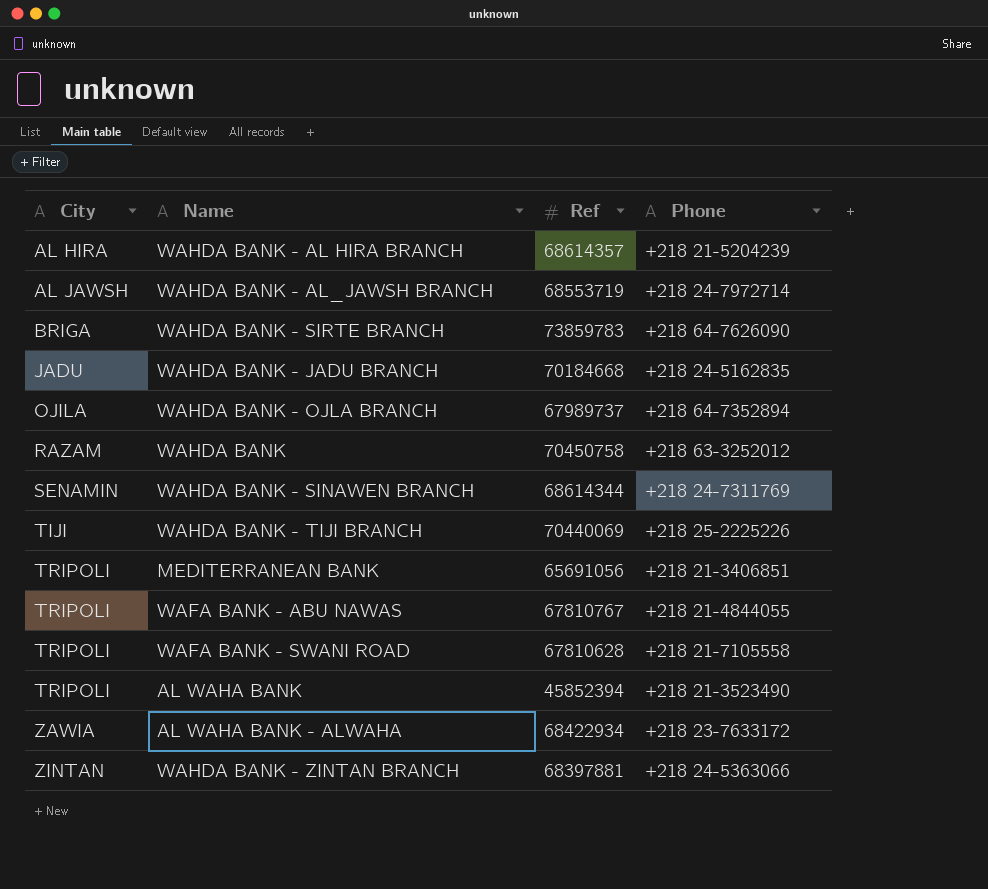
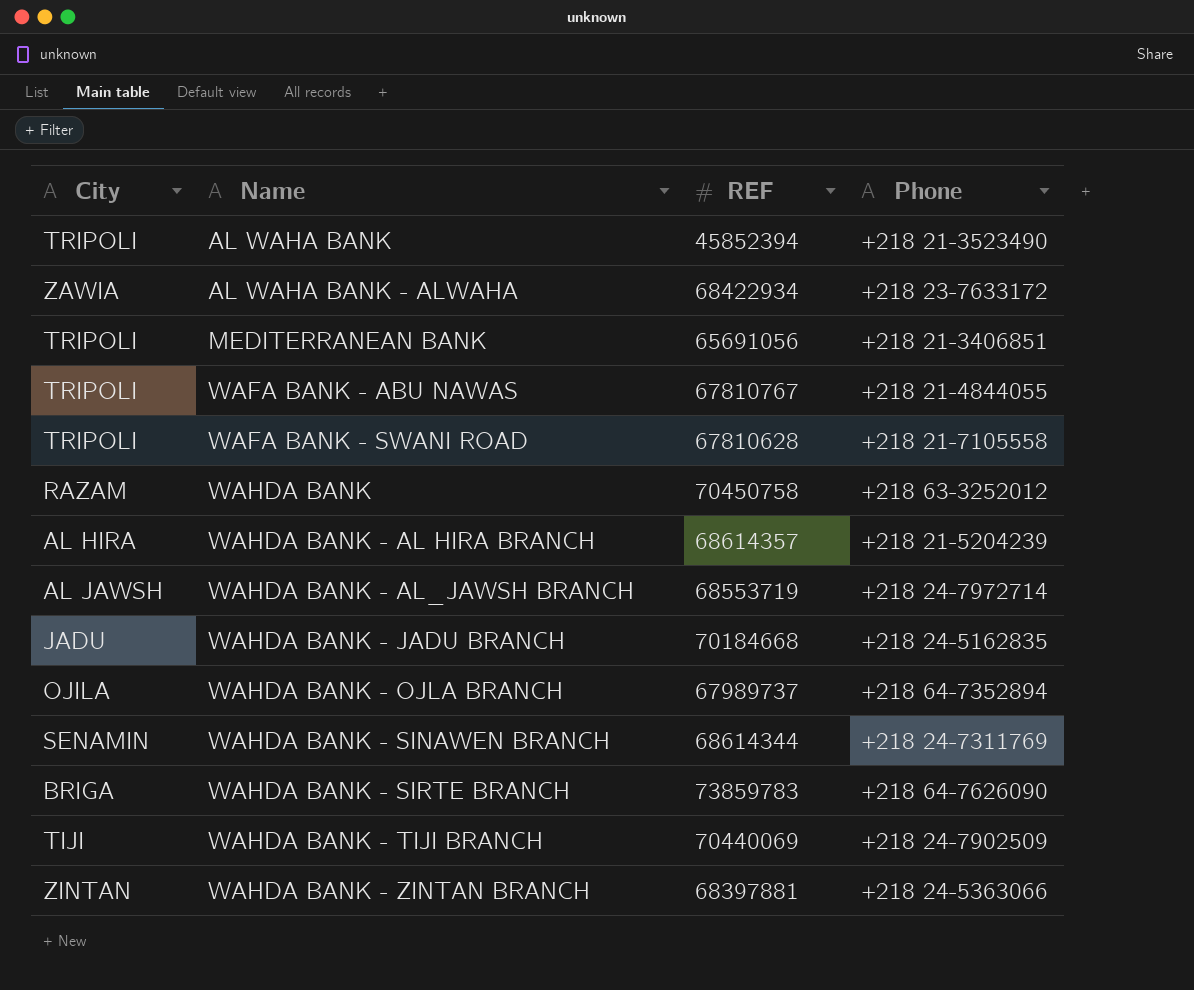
row order: City ascending -> Name ascending
column name: Ref -> REF
WAHDA BANK - TIJI BRANCH | Phone: +218 25-2225226 -> +218 24-7902509

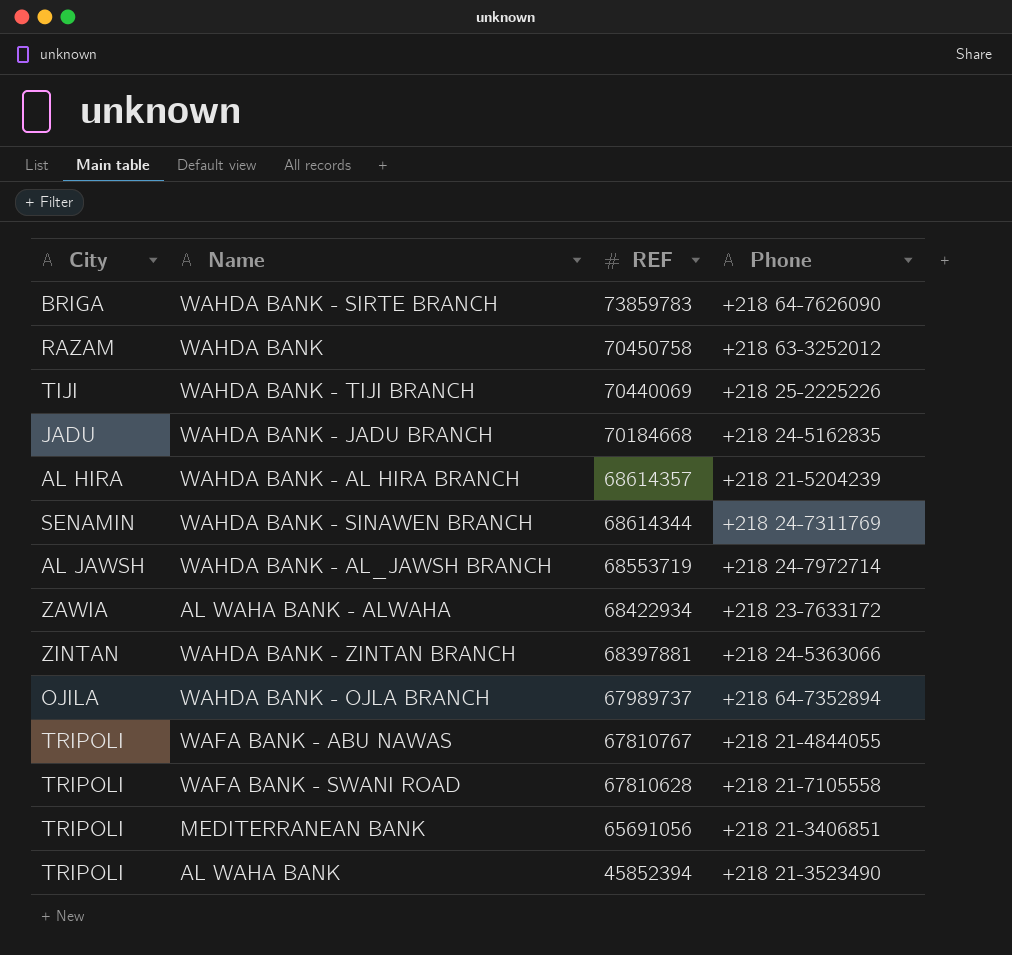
row order: Name ascending -> REF descending
WAHDA BANK - TIJI BRANCH | Phone: +218 24-7902509 -> +218 25-2225226

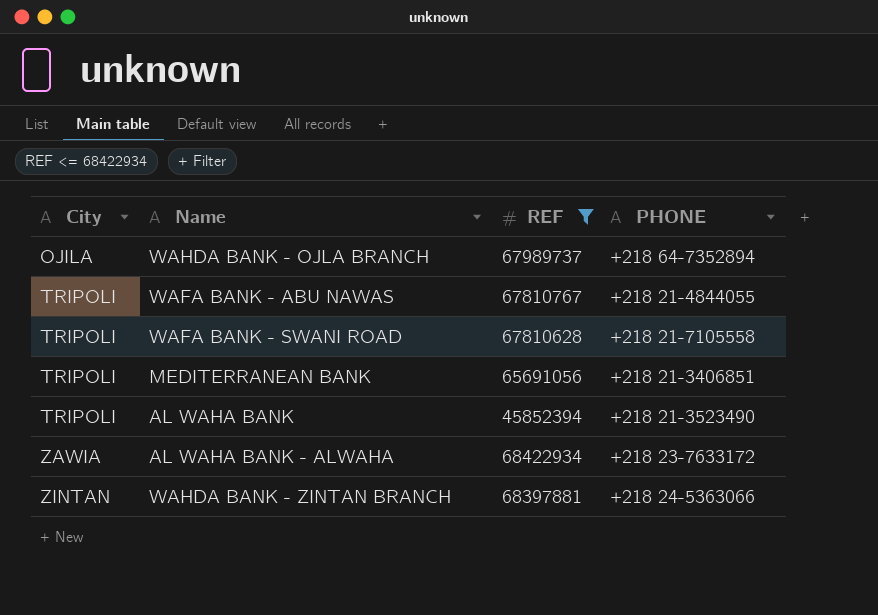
filter: none -> REF <= 68422934
row order: REF descending -> City ascending
column name: Phone -> PHONE

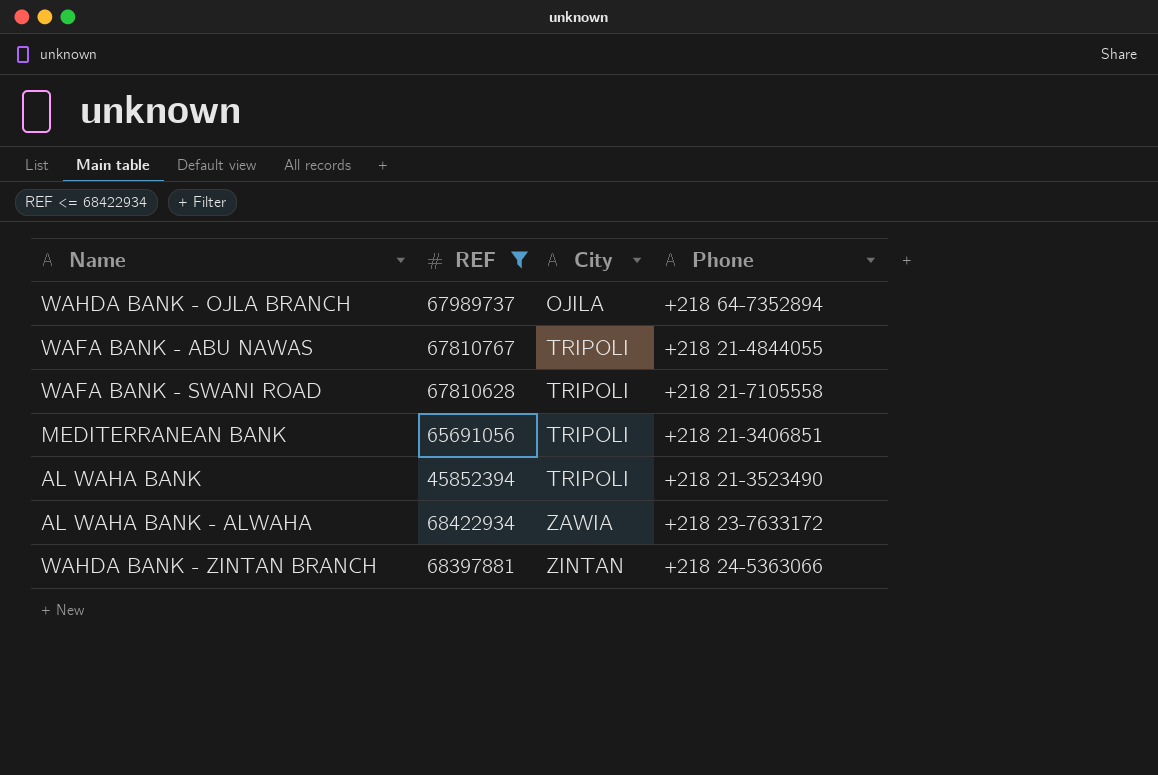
column City | position: 1 -> 3
column name: PHONE -> Phone

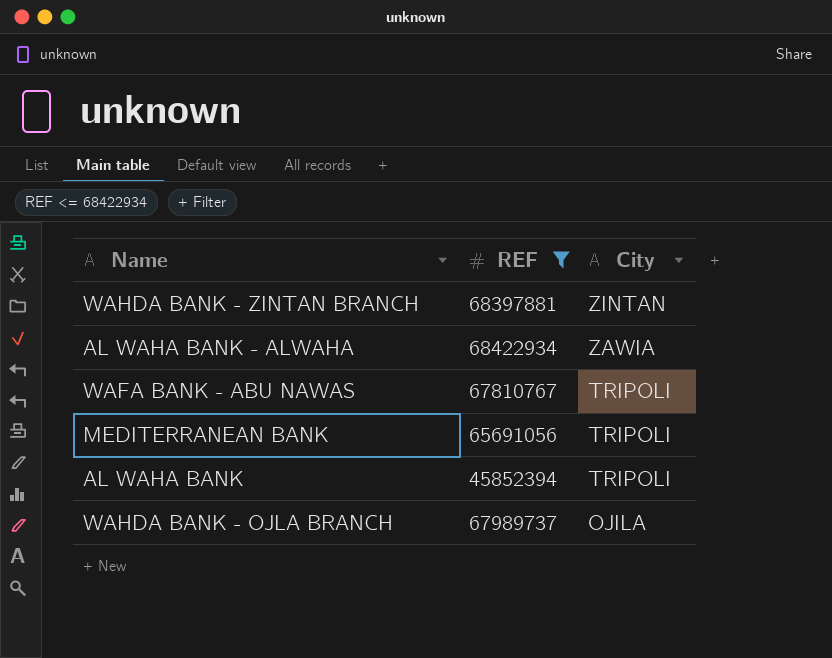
row order: City ascending -> City descending
column Phone | position: 4 -> none
row WAFA BANK - SWANI ROAD: 67810628 | TRIPOLI | +218 21-7105558 -> none

